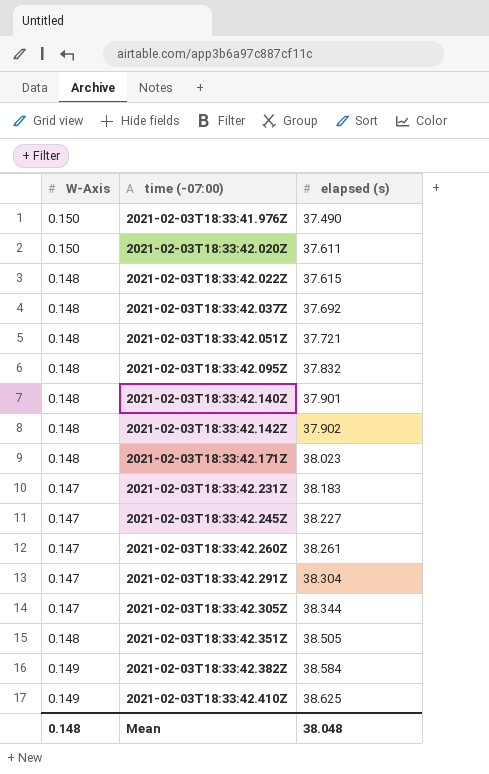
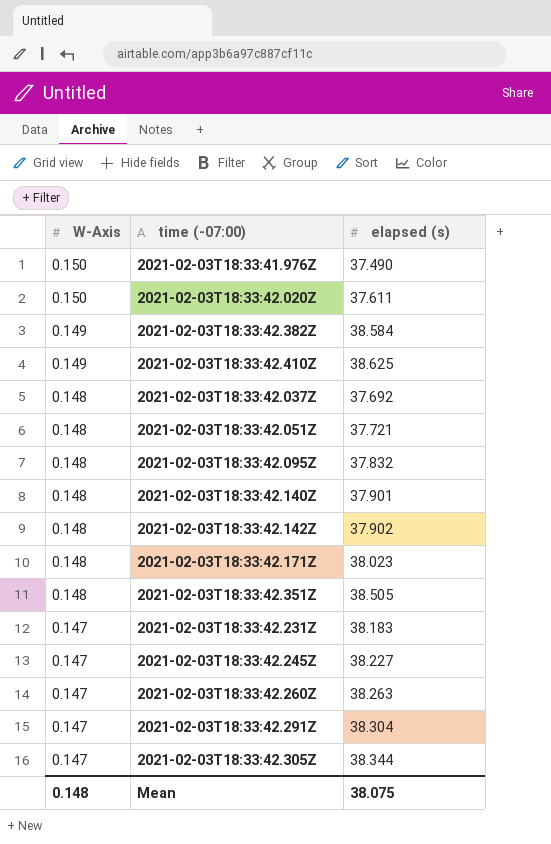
row order: time (-07:00) ascending -> W-Axis descending
row 2021-02-03T18:33:42.022Z: 0.148 | 37.615 -> none
2021-02-03T18:33:42.260Z | elapsed (s): 38.261 -> 38.263
Mean | elapsed (s): 38.048 -> 38.075

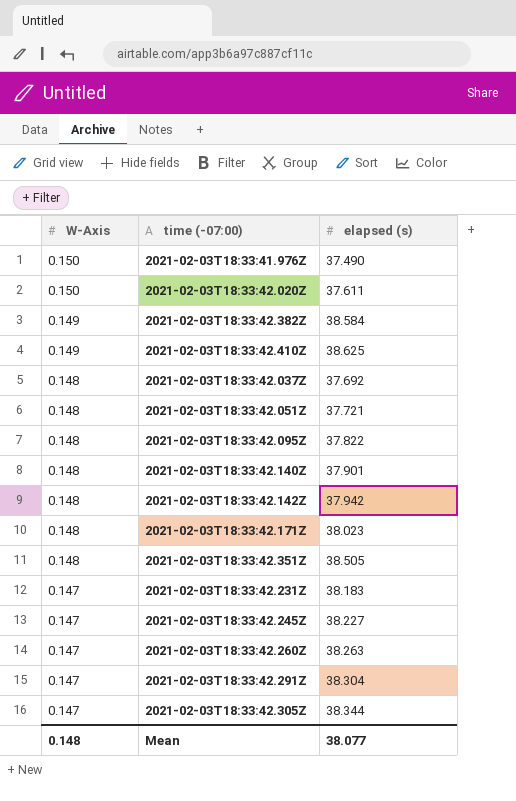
2021-02-03T18:33:42.095Z | elapsed (s): 37.832 -> 37.822
2021-02-03T18:33:42.142Z | elapsed (s): 37.902 -> 37.942
Mean | elapsed (s): 38.075 -> 38.077

